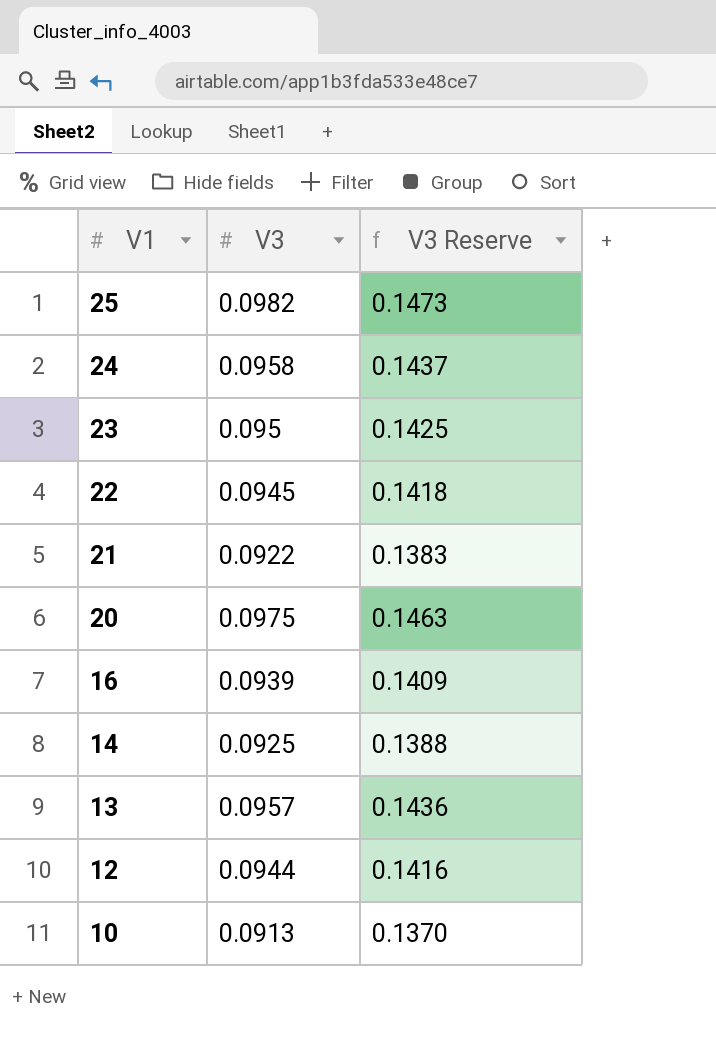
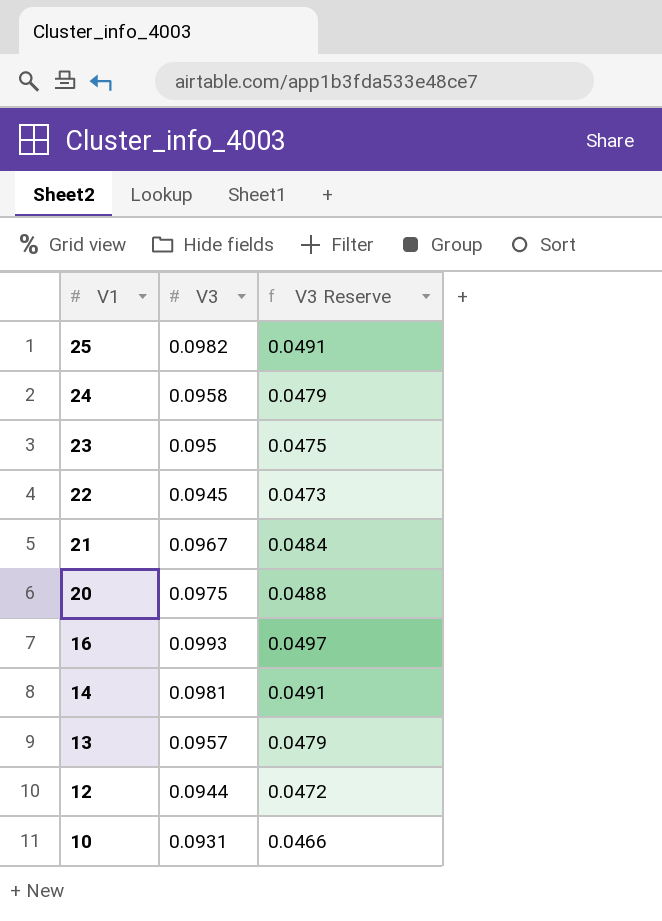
column V3 Reserve | formula: [V3] * 1.5 -> [V3] * 0.5
21 | V3: 0.0922 -> 0.0967
16 | V3: 0.0939 -> 0.0993
14 | V3: 0.0925 -> 0.0981
10 | V3: 0.0913 -> 0.0931

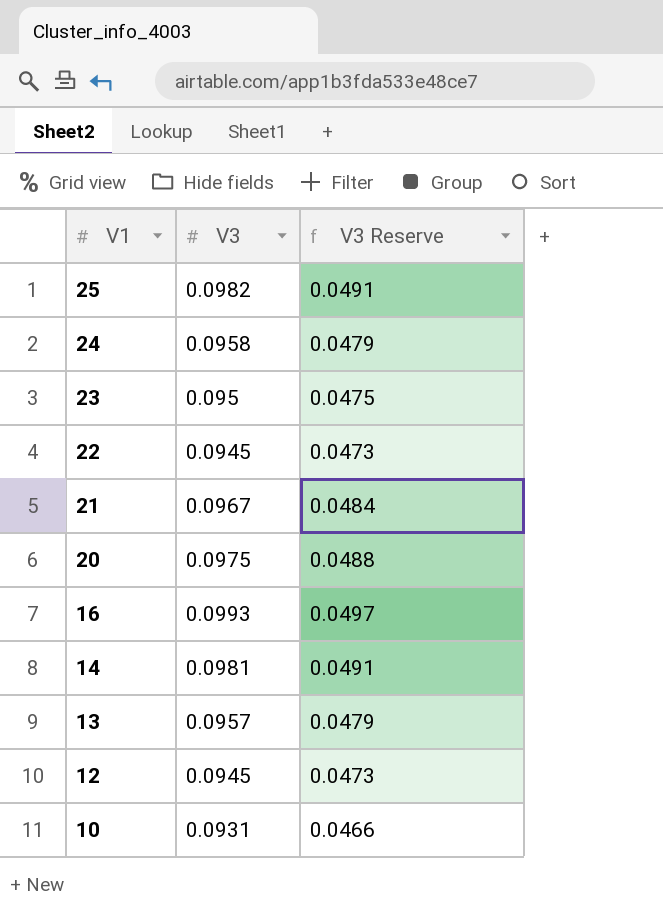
12 | V3: 0.0944 -> 0.0945
12 | V3 Reserve: 0.0472 -> 0.0473

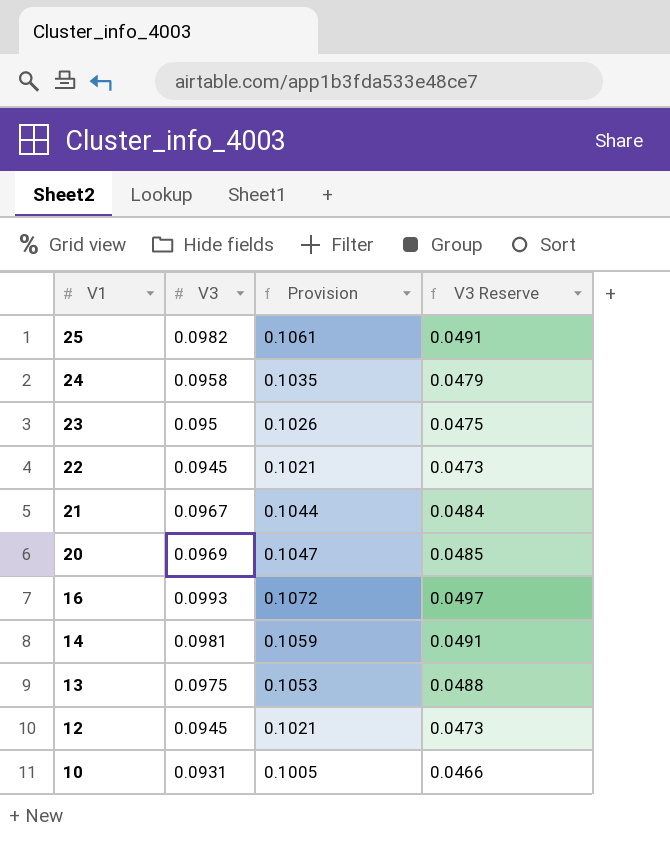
column Provision | formula: none -> [V3] * 1.08
20 | V3: 0.0975 -> 0.0969
20 | V3 Reserve: 0.0488 -> 0.0485
13 | V3: 0.0957 -> 0.0975
13 | V3 Reserve: 0.0479 -> 0.0488

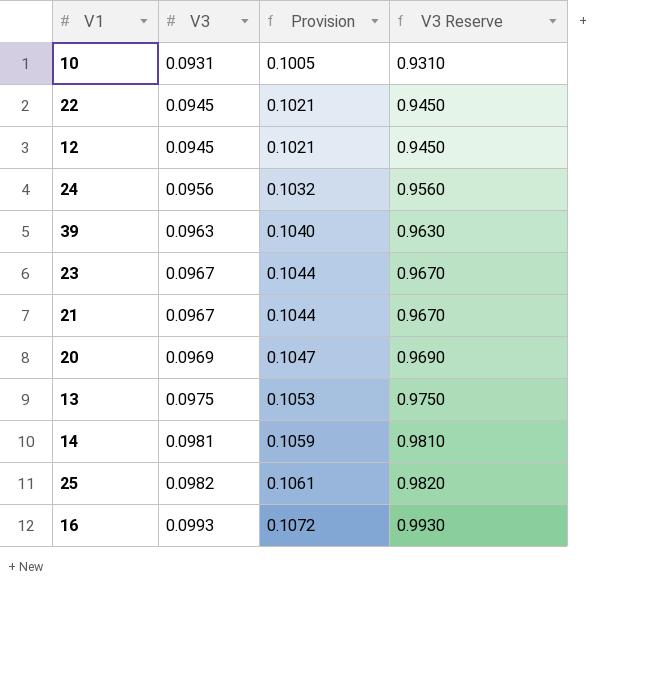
row order: V1 descending -> V3 ascending
column V3 Reserve | formula: [V3] * 0.5 -> [V3] * 10
24 | V3: 0.0958 -> 0.0956
24 | Provision: 0.1035 -> 0.1032
row 39: none -> 0.0963 | 0.1040 | 0.9630
23 | V3: 0.095 -> 0.0967
23 | Provision: 0.1026 -> 0.1044

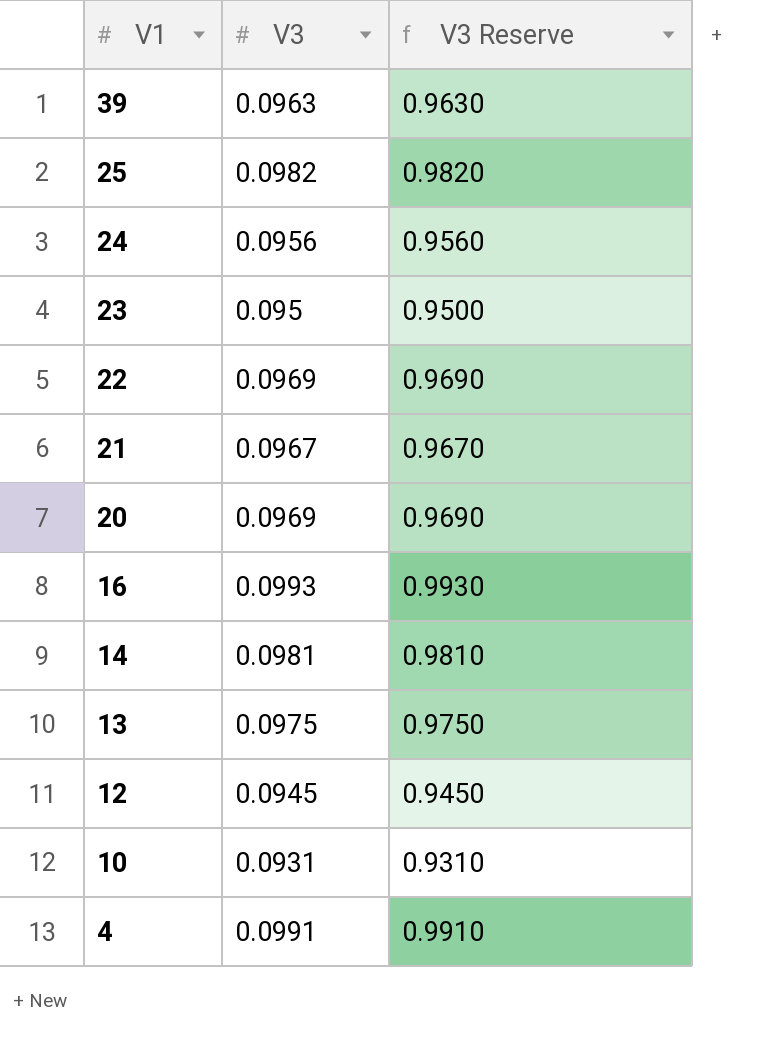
row order: V3 ascending -> V1 descending
column Provision | formula: [V3] * 1.08 -> none
23 | V3: 0.0967 -> 0.095
23 | V3 Reserve: 0.9670 -> 0.9500
22 | V3: 0.0945 -> 0.0969
22 | V3 Reserve: 0.9450 -> 0.9690
row 4: none -> 0.0991 | 0.9910

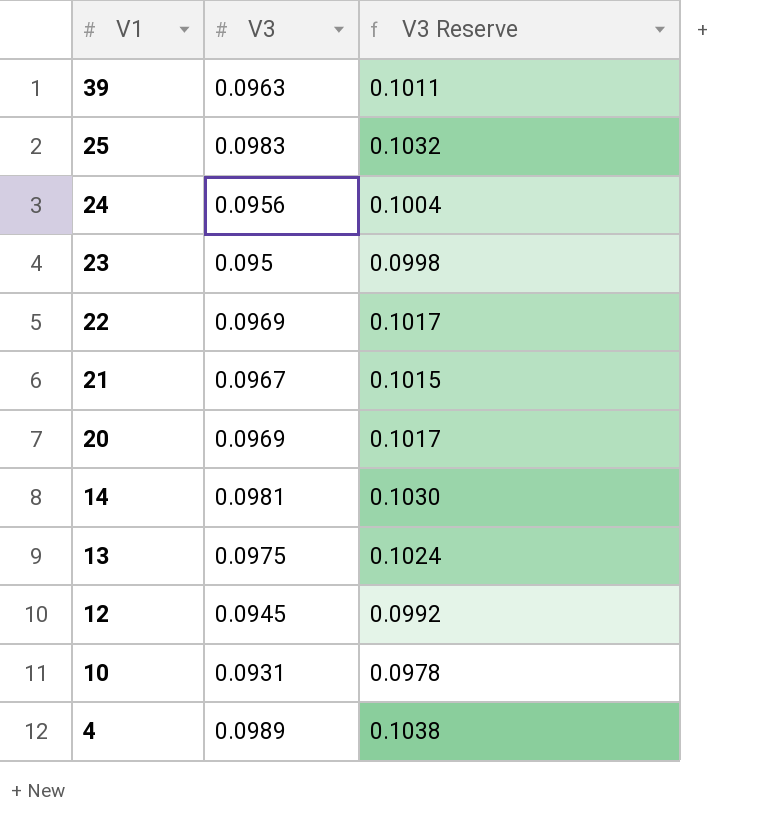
column V3 Reserve | formula: [V3] * 10 -> [V3] * 1.05
row 16: 0.0993 | 0.9930 -> none
25 | V3: 0.0982 -> 0.0983
4 | V3: 0.0991 -> 0.0989

